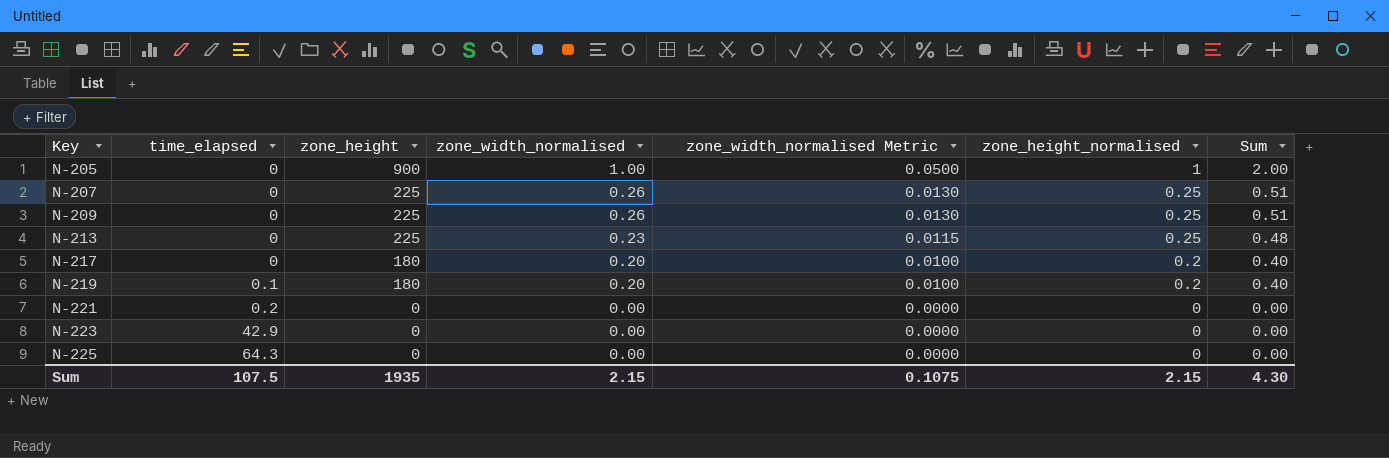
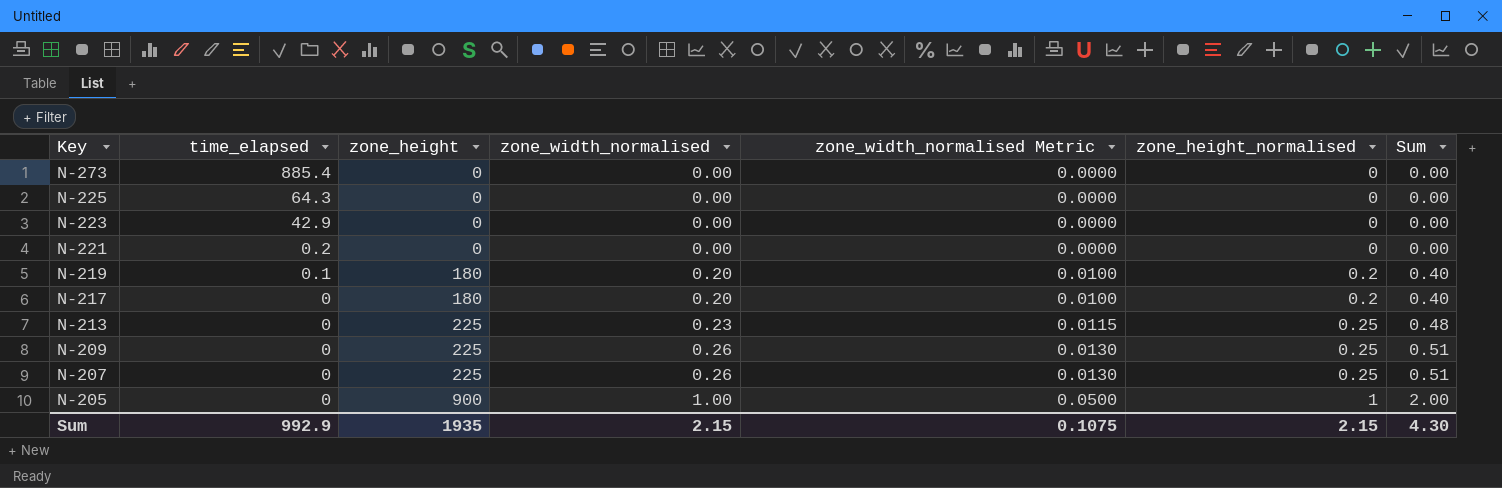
row order: Key ascending -> Key descending
row N-273: none -> 885.4 | 0 | 0.00 | 0.0000 | 0 | 0.00
Sum | time_elapsed: 107.5 -> 992.9

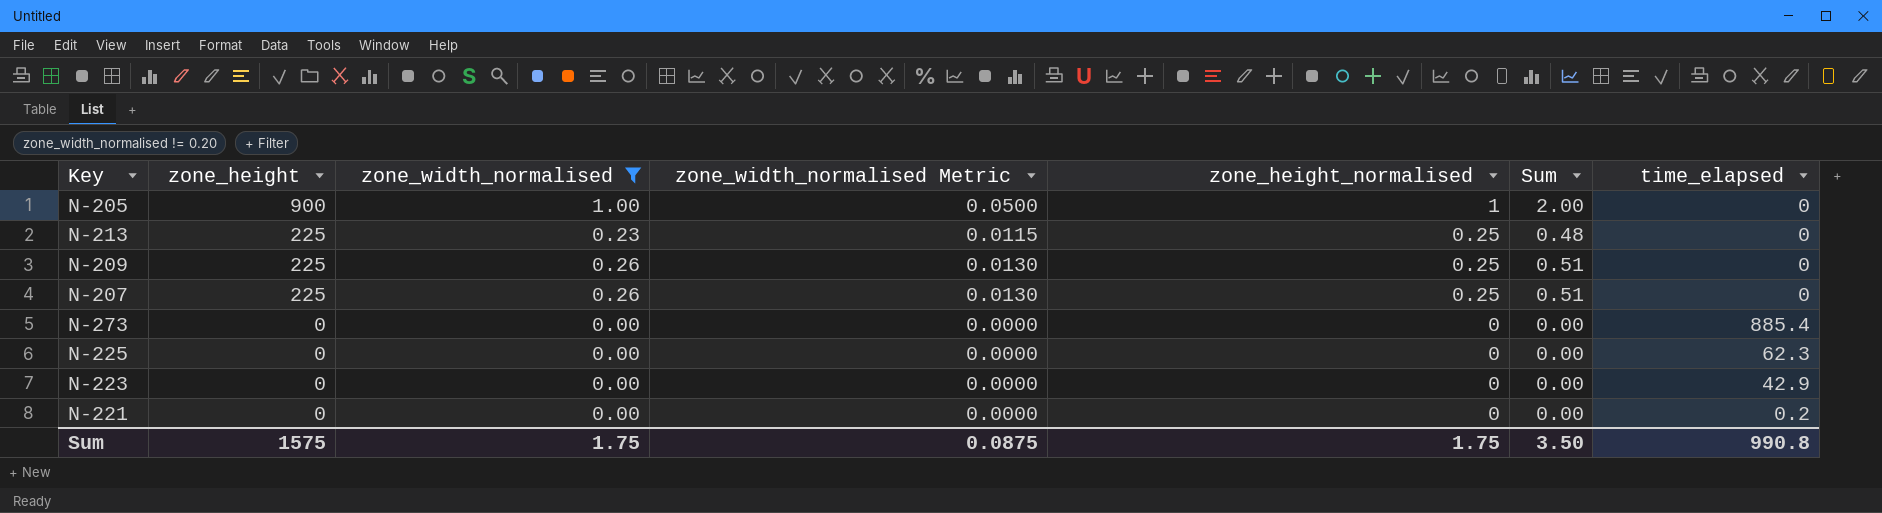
filter: none -> zone_width_normalised != 0.20
row order: Key descending -> zone_height descending
column time_elapsed | position: 2 -> 7
N-225 | time_elapsed: 64.3 -> 62.3
Sum | zone_height: 1935 -> 1575
Sum | zone_width_normalised: 2.15 -> 1.75
Sum | zone_width_normalised Metric: 0.1075 -> 0.0875
Sum | zone_height_normalised: 2.15 -> 1.75
Sum | Sum: 4.30 -> 3.50
Sum | time_elapsed: 992.9 -> 990.8

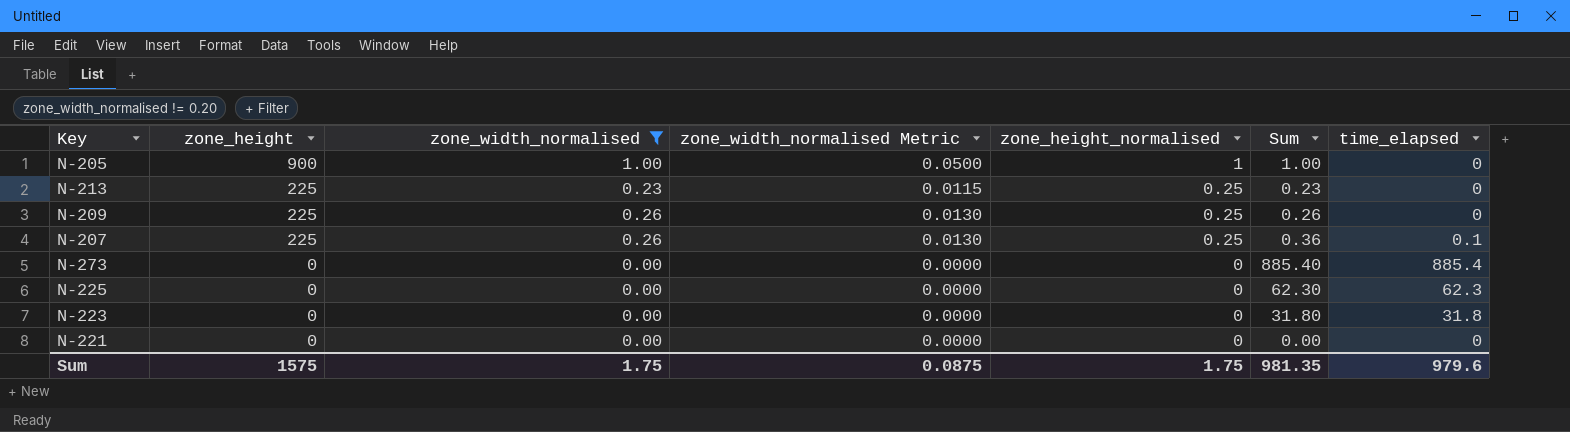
column Sum | formula: [zone_width_normalised] + [zone_height_normalised] -> [zone_width_normalised] + [time_elapsed]
N-207 | time_elapsed: 0 -> 0.1
N-223 | time_elapsed: 42.9 -> 31.8
N-221 | time_elapsed: 0.2 -> 0
Sum | Sum: 3.50 -> 981.35
Sum | time_elapsed: 990.8 -> 979.6

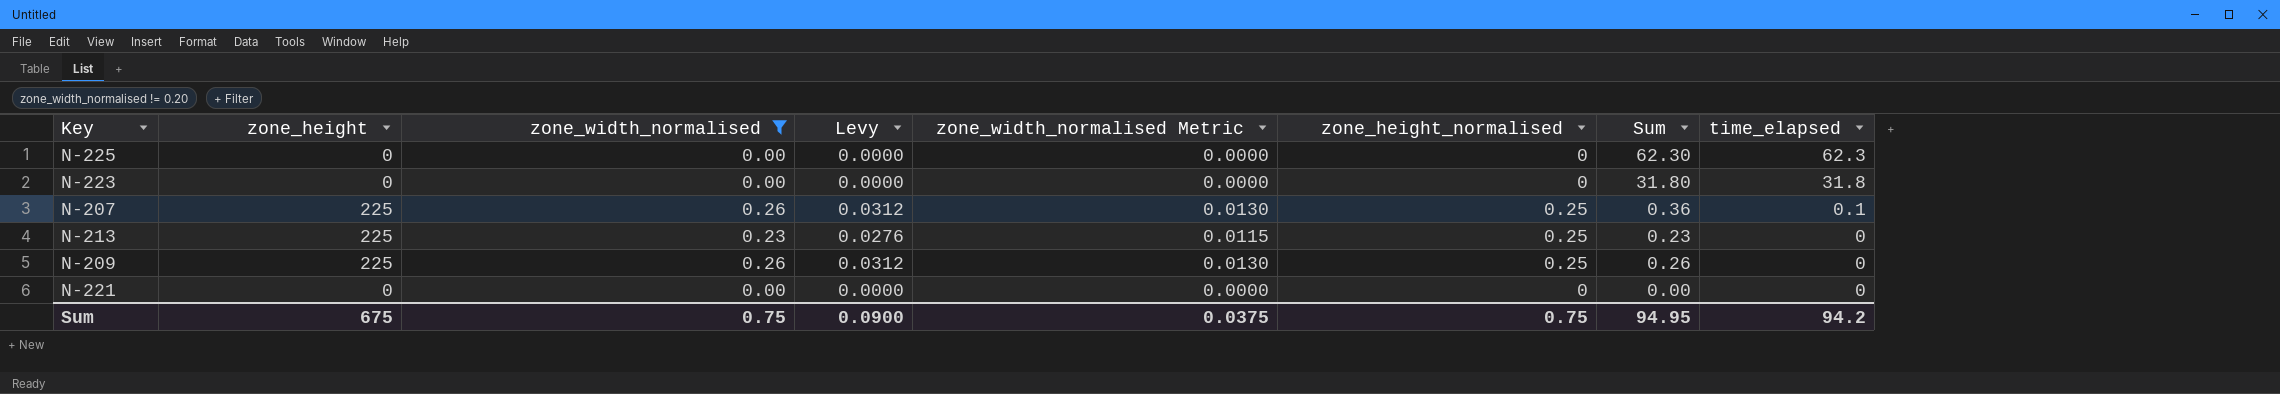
row order: zone_height descending -> time_elapsed descending
column Levy | formula: none -> [zone_width_normalised] * 0.12
row N-205: 900 | 1.00 | 0.0500 | 1 | 1.00 | 0 -> none
row N-273: 0 | 0.00 | 0.0000 | 0 | 885.40 | 885.4 -> none
Sum | zone_height: 1575 -> 675
Sum | zone_width_normalised: 1.75 -> 0.75
Sum | zone_width_normalised Metric: 0.0875 -> 0.0375
Sum | zone_height_normalised: 1.75 -> 0.75
Sum | Sum: 981.35 -> 94.95
Sum | time_elapsed: 979.6 -> 94.2

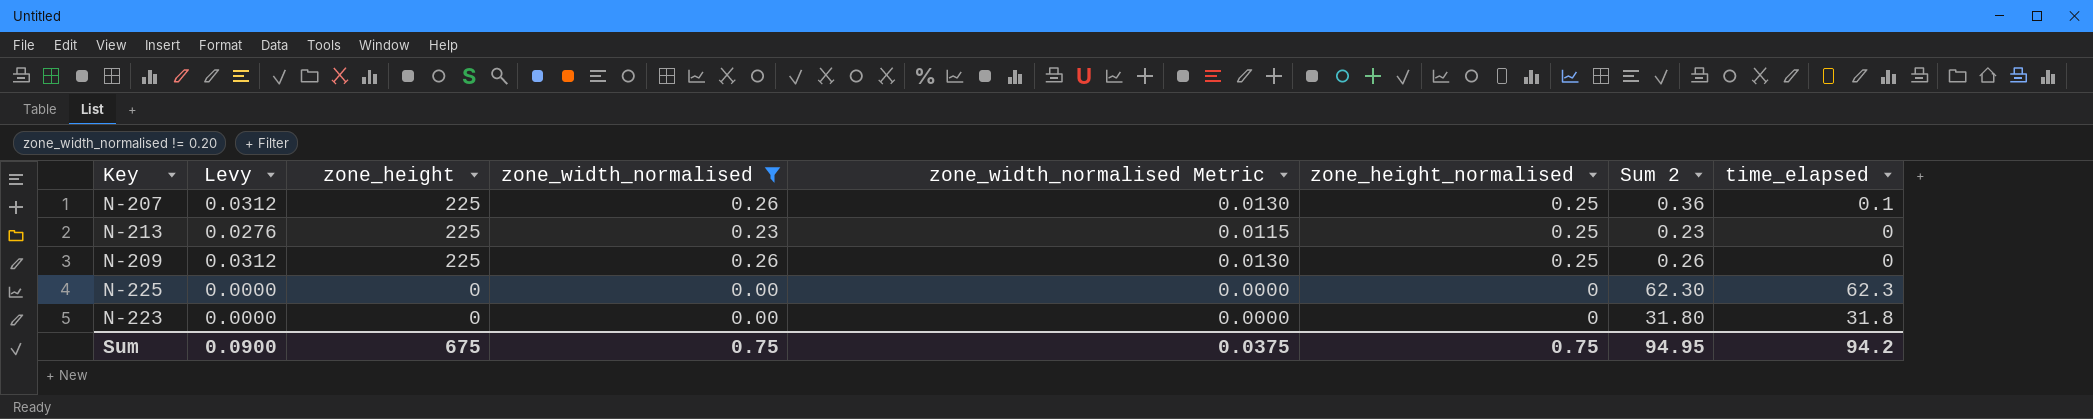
row order: time_elapsed descending -> zone_height descending
column Levy | position: 4 -> 2
column name: Sum -> Sum 2
row N-221: 0 | 0.00 | 0.0000 | 0.0000 | 0 | 0.00 | 0 -> none

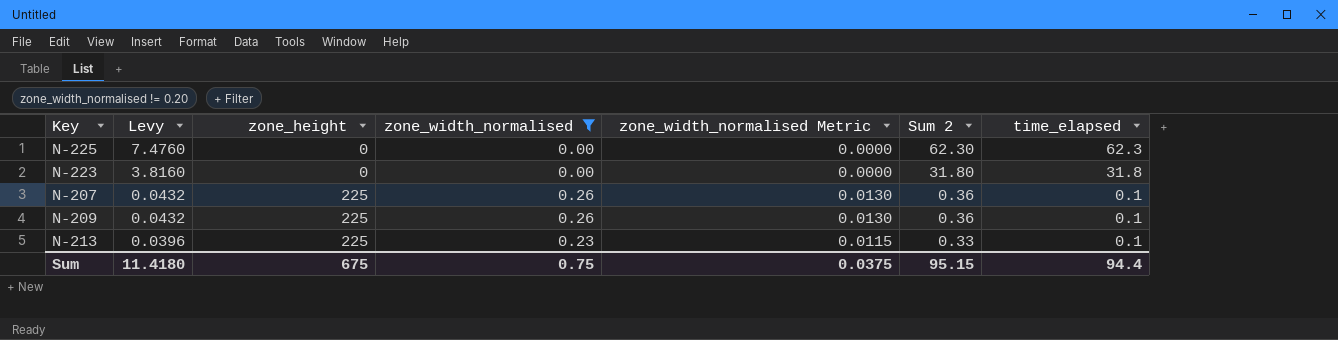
row order: zone_height descending -> Levy descending
column zone_height_normalised | position: 6 -> none
column Levy | formula: [zone_width_normalised] * 0.12 -> [Sum 2] * 0.12
N-209 | Sum 2: 0.26 -> 0.36
N-209 | time_elapsed: 0 -> 0.1
N-213 | Sum 2: 0.23 -> 0.33
N-213 | time_elapsed: 0 -> 0.1
Sum | Levy: 0.0900 -> 11.4180
Sum | Sum 2: 94.95 -> 95.15
Sum | time_elapsed: 94.2 -> 94.4

